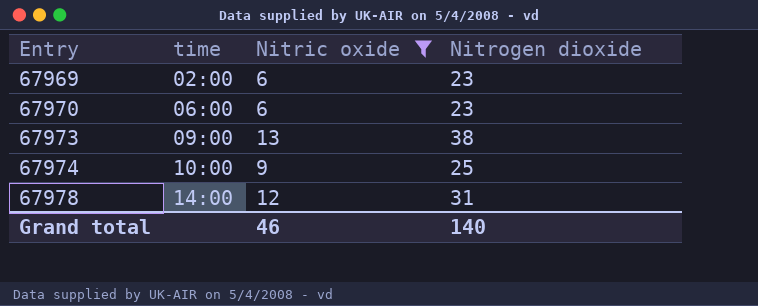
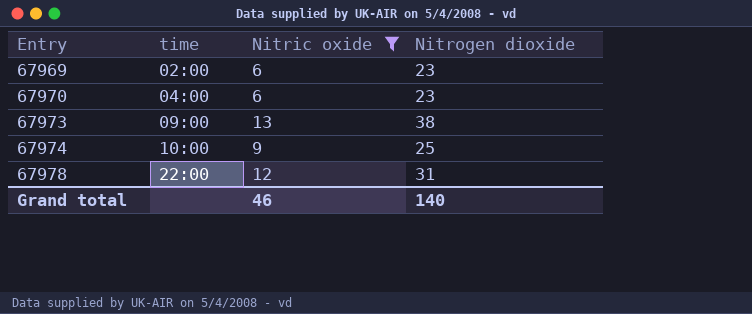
67970 | time: 06:00 -> 04:00
67978 | time: 14:00 -> 22:00

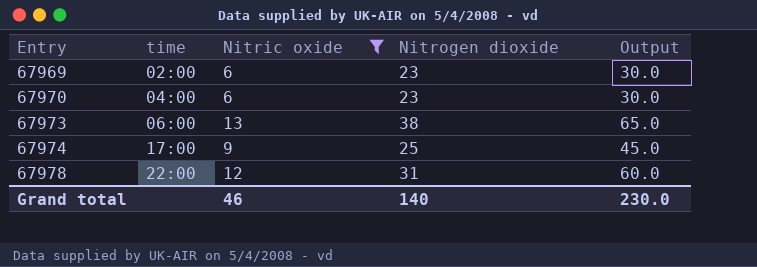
column Output | formula: none -> [Nitric oxide] * 5
67973 | time: 09:00 -> 06:00
67974 | time: 10:00 -> 17:00

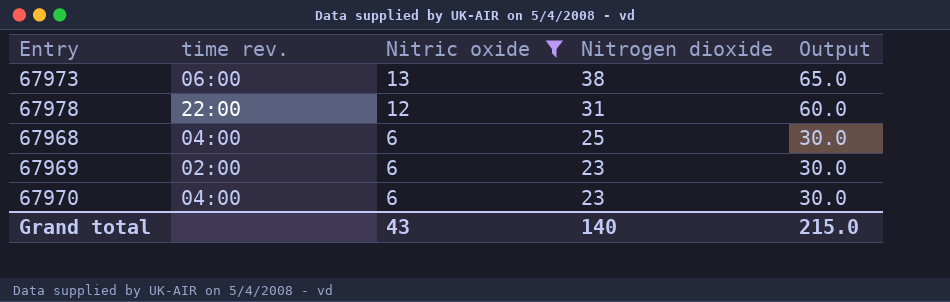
row order: Entry ascending -> Nitric oxide descending
column name: time -> time rev.
row 67974: 17:00 | 9 | 25 | 45.0 -> none
row 67968: none -> 04:00 | 6 | 25 | 30.0
Grand total | Nitric oxide: 46 -> 43
Grand total | Output: 230.0 -> 215.0

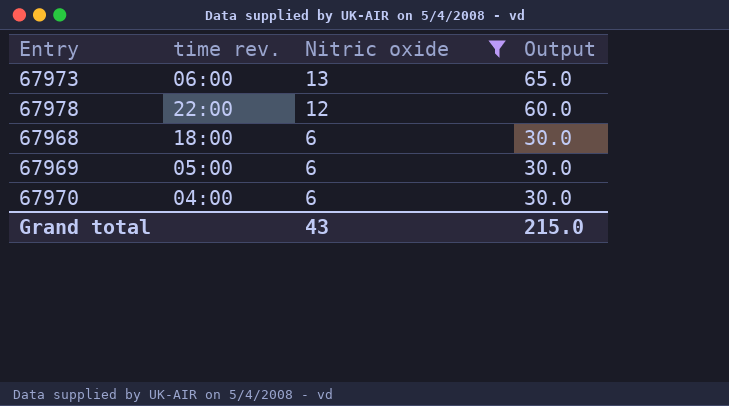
column Nitrogen dioxide | position: 4 -> none
67968 | time rev.: 04:00 -> 18:00
67969 | time rev.: 02:00 -> 05:00

